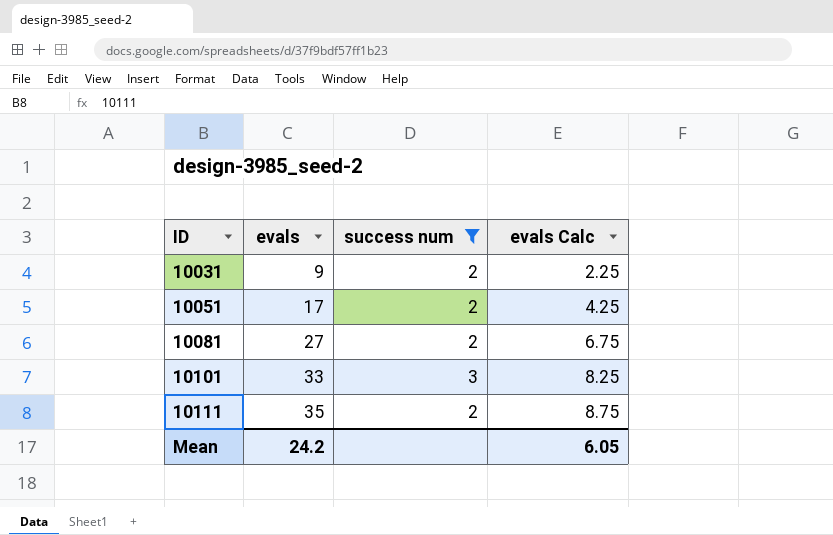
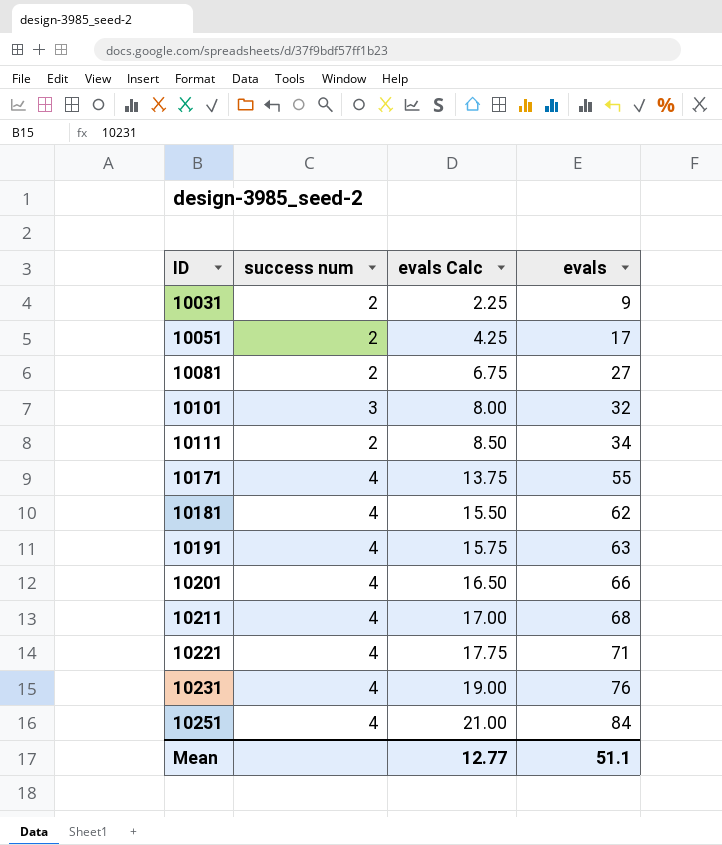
filter: success num != 4 -> none
column evals | position: 2 -> 4
10101 | evals Calc: 8.25 -> 8.00
10101 | evals: 33 -> 32
10111 | evals Calc: 8.75 -> 8.50
10111 | evals: 35 -> 34
Mean | evals Calc: 6.05 -> 12.77
Mean | evals: 24.2 -> 51.1

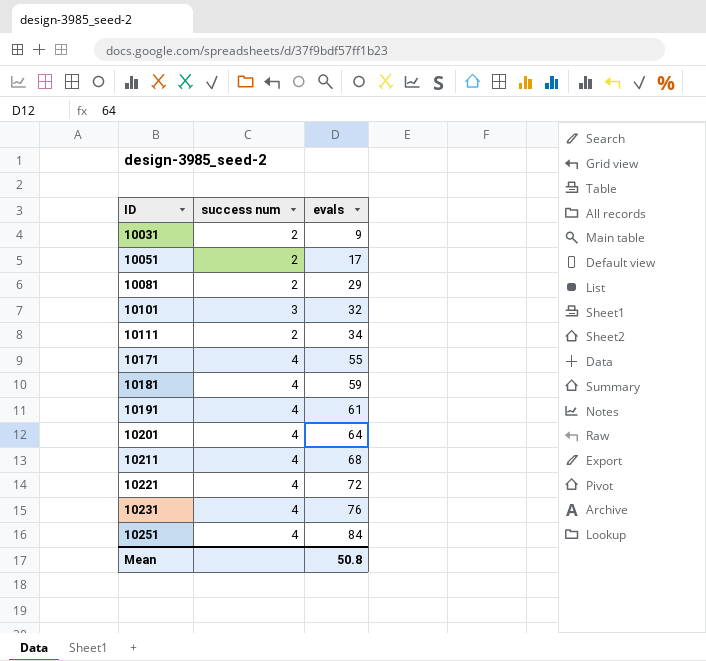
column evals Calc | formula: [evals] * 0.25 -> none
10081 | evals: 27 -> 29
10181 | evals: 62 -> 59
10191 | evals: 63 -> 61
10201 | evals: 66 -> 64
10221 | evals: 71 -> 72
Mean | evals: 51.1 -> 50.8

